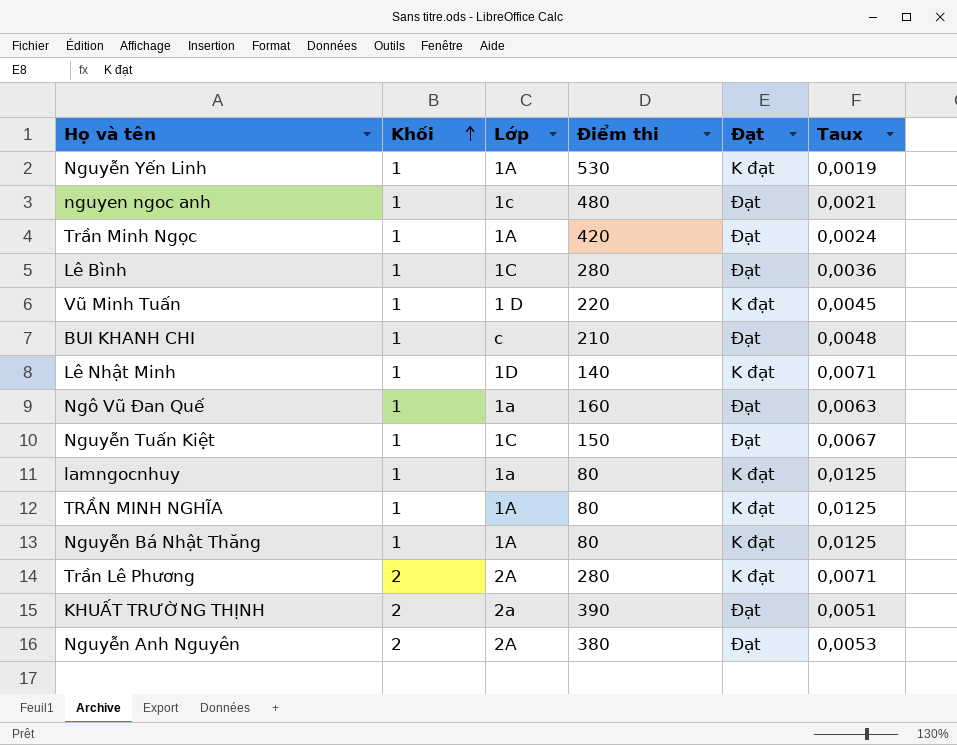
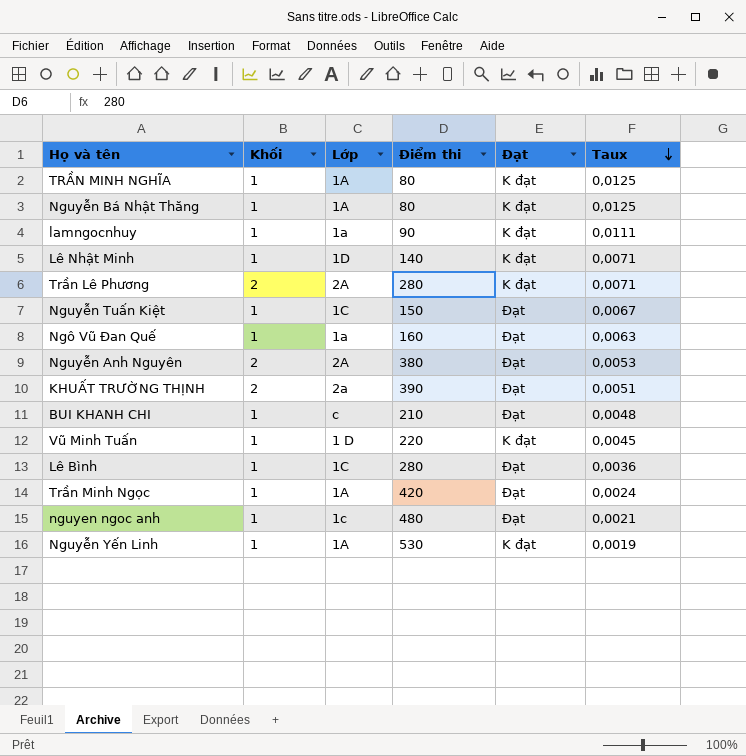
row order: Khối ascending -> Taux descending
lamngocnhuy | Điểm thi: 80 -> 90
lamngocnhuy | Taux: 0,0125 -> 0,0111

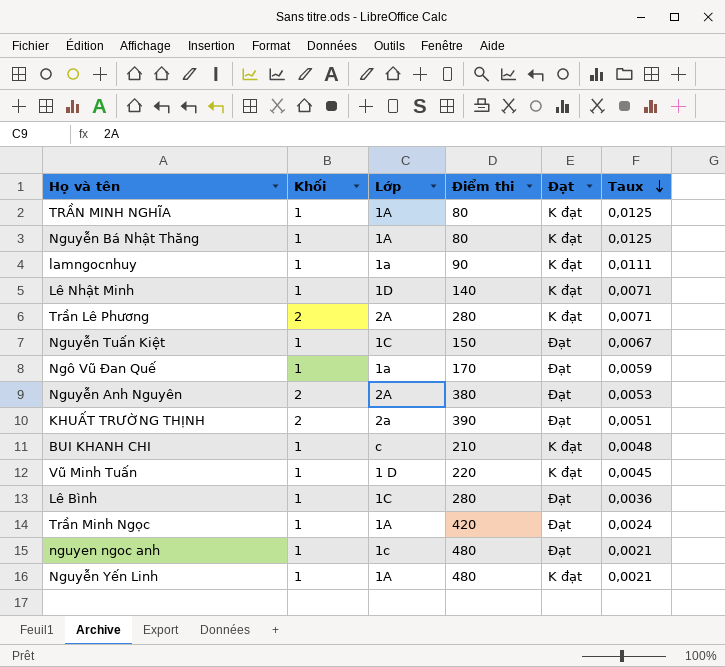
Ngô Vũ Đan Quế | Điểm thi: 160 -> 170
Ngô Vũ Đan Quế | Taux: 0,0063 -> 0,0059
BUI KHANH CHI | Đạt: Đạt -> K đạt
Nguyễn Yến Linh | Điểm thi: 530 -> 480
Nguyễn Yến Linh | Taux: 0,0019 -> 0,0021

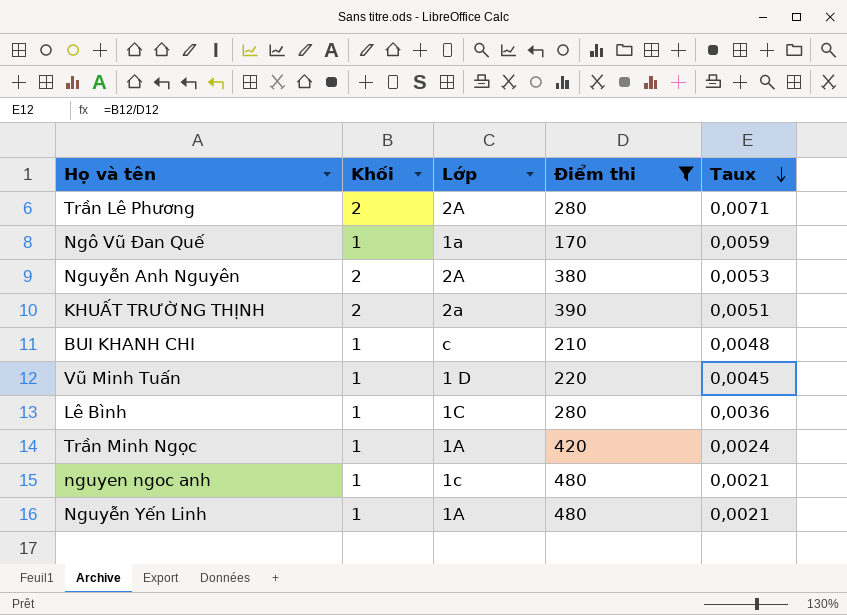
filter: none -> Điểm thi >= 170
column Đạt | position: 5 -> none

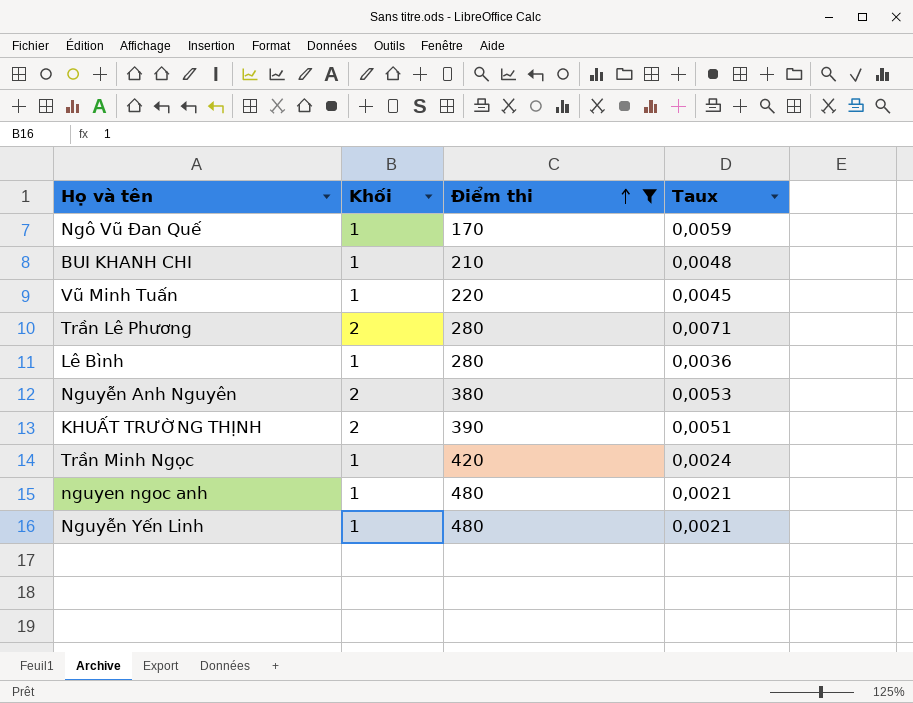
row order: Taux descending -> Điểm thi ascending
column Lớp | position: 3 -> none

